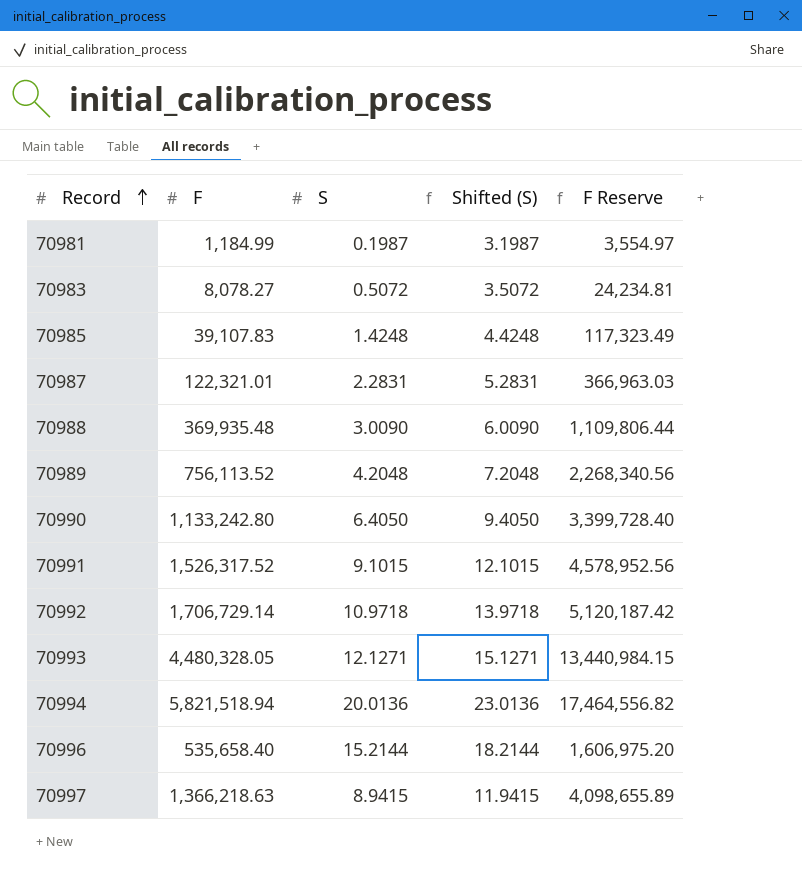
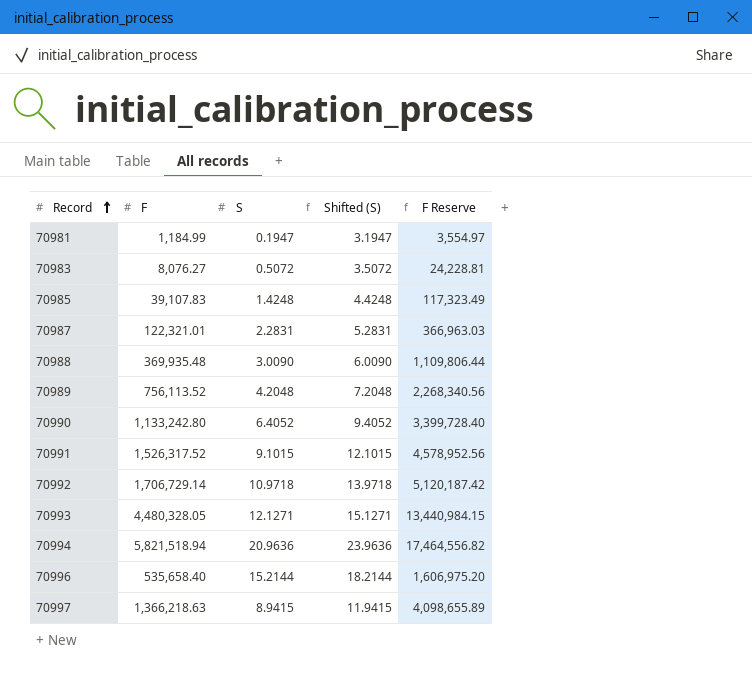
70981 | S: 0.1987 -> 0.1947
70981 | Shifted (S): 3.1987 -> 3.1947
70983 | F: 8,078.27 -> 8,076.27
70983 | F Reserve: 24,234.81 -> 24,228.81
70990 | S: 6.4050 -> 6.4052
70990 | Shifted (S): 9.4050 -> 9.4052
70994 | S: 20.0136 -> 20.9636
70994 | Shifted (S): 23.0136 -> 23.9636

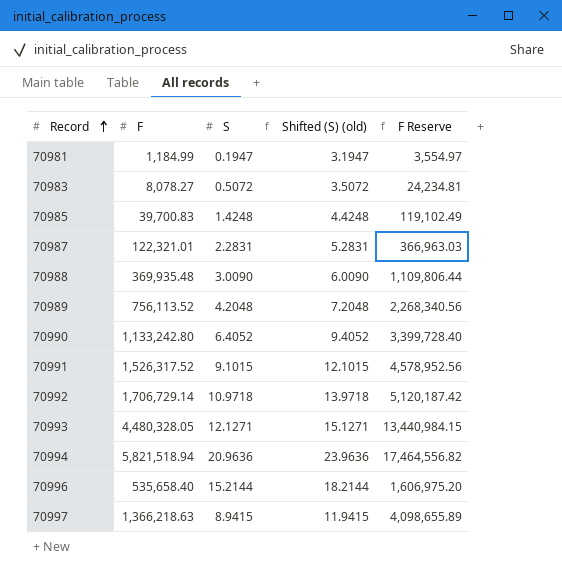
column name: Shifted (S) -> Shifted (S) (old)
70983 | F: 8,076.27 -> 8,078.27
70983 | F Reserve: 24,228.81 -> 24,234.81
70985 | F: 39,107.83 -> 39,700.83
70985 | F Reserve: 117,323.49 -> 119,102.49

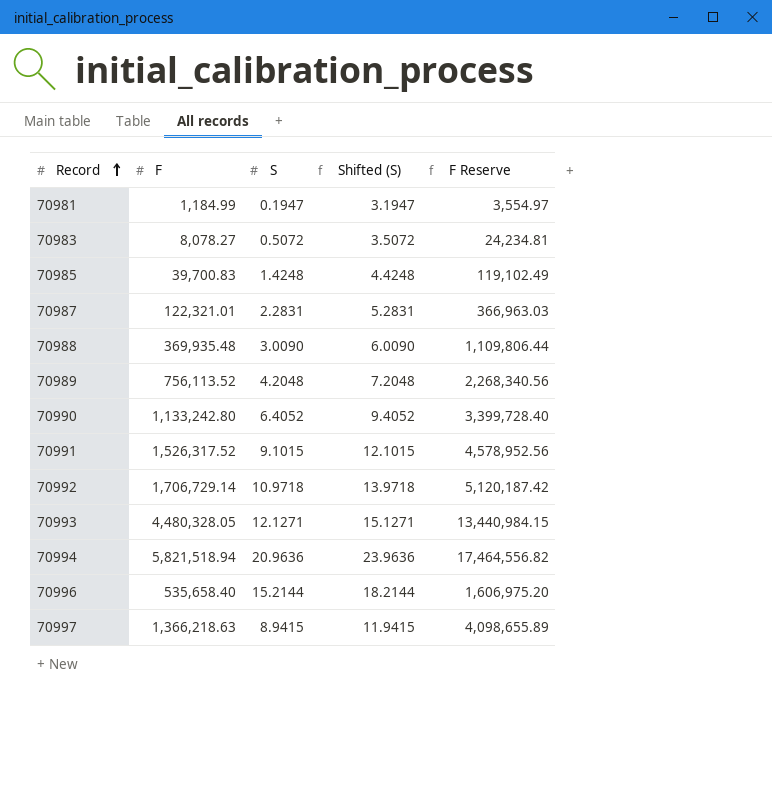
column name: Shifted (S) (old) -> Shifted (S)

